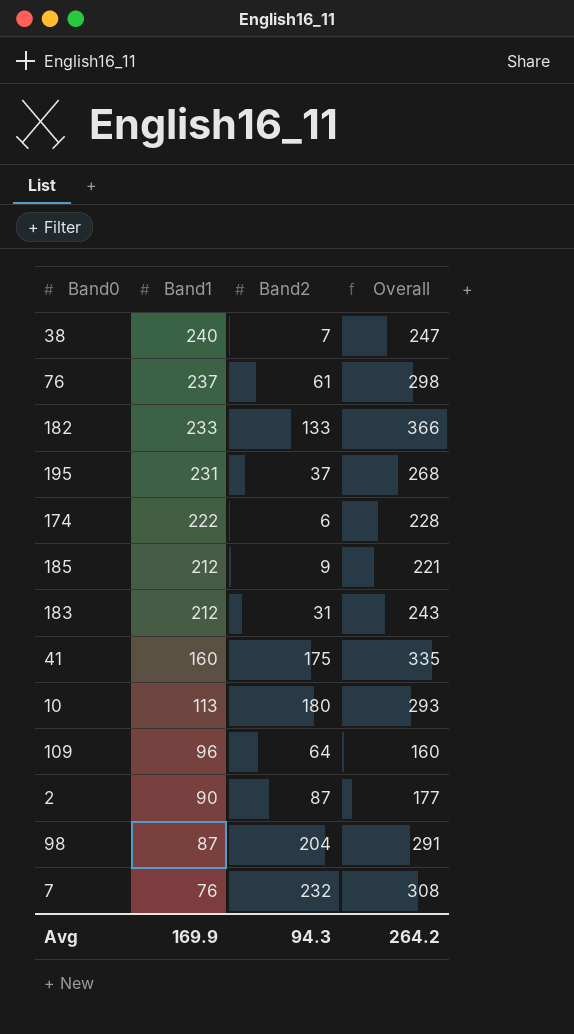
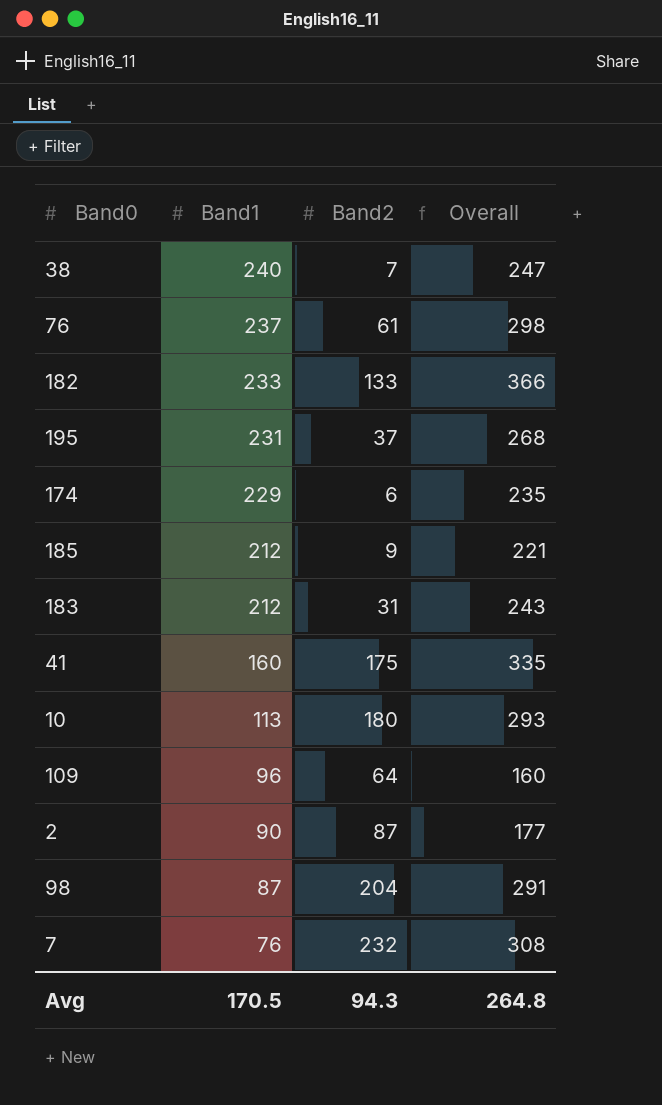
174 | Band1: 222 -> 229
174 | Overall: 228 -> 235
Avg | Band1: 169.9 -> 170.5
Avg | Overall: 264.2 -> 264.8

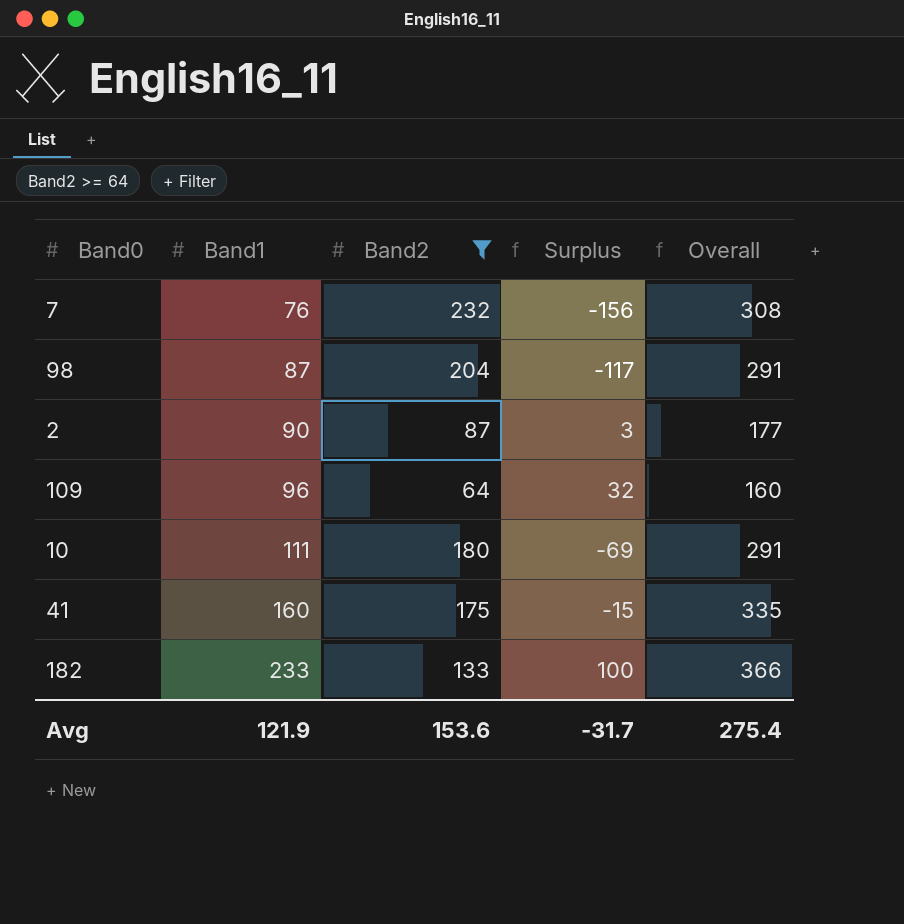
filter: none -> Band2 >= 64
row order: Band1 descending -> Band1 ascending
column Surplus | formula: none -> [Band1] - [Band2]
10 | Band1: 113 -> 111
10 | Overall: 293 -> 291
Avg | Band1: 170.5 -> 121.9
Avg | Band2: 94.3 -> 153.6
Avg | Overall: 264.8 -> 275.4

